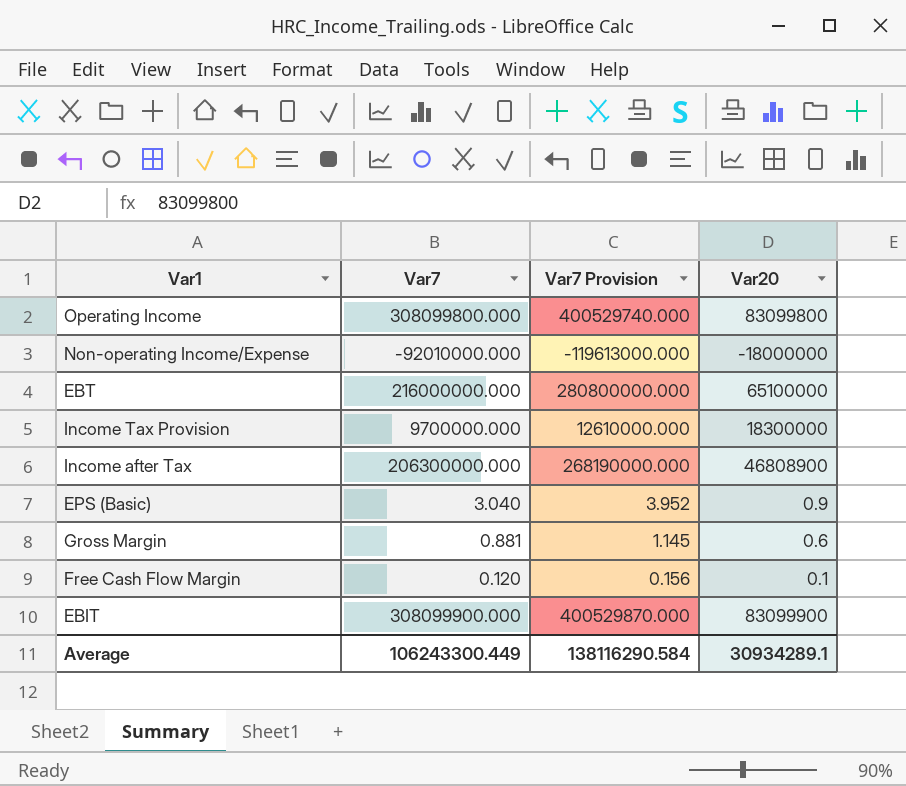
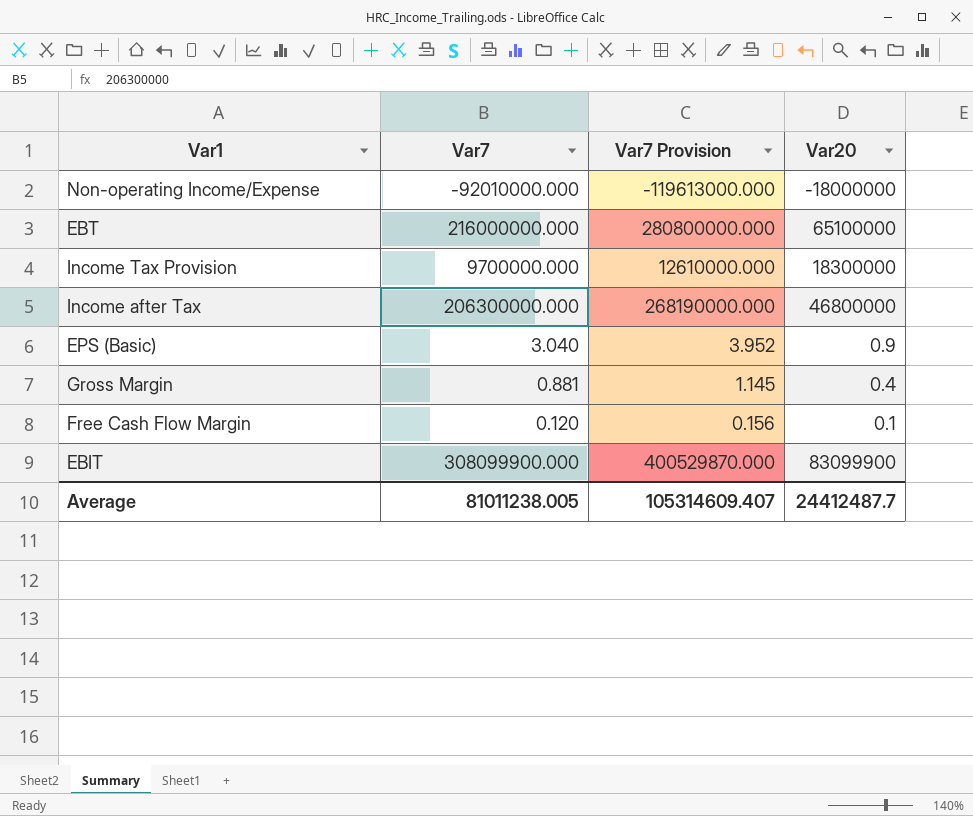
row Operating Income: 308099800.000 | 400529740.000 | 83099800 -> none
Income after Tax | Var20: 46808900 -> 46800000
Gross Margin | Var20: 0.6 -> 0.4
Average | Var7: 106243300.449 -> 81011238.005
Average | Var7 Provision: 138116290.584 -> 105314609.407
Average | Var20: 30934289.1 -> 24412487.7

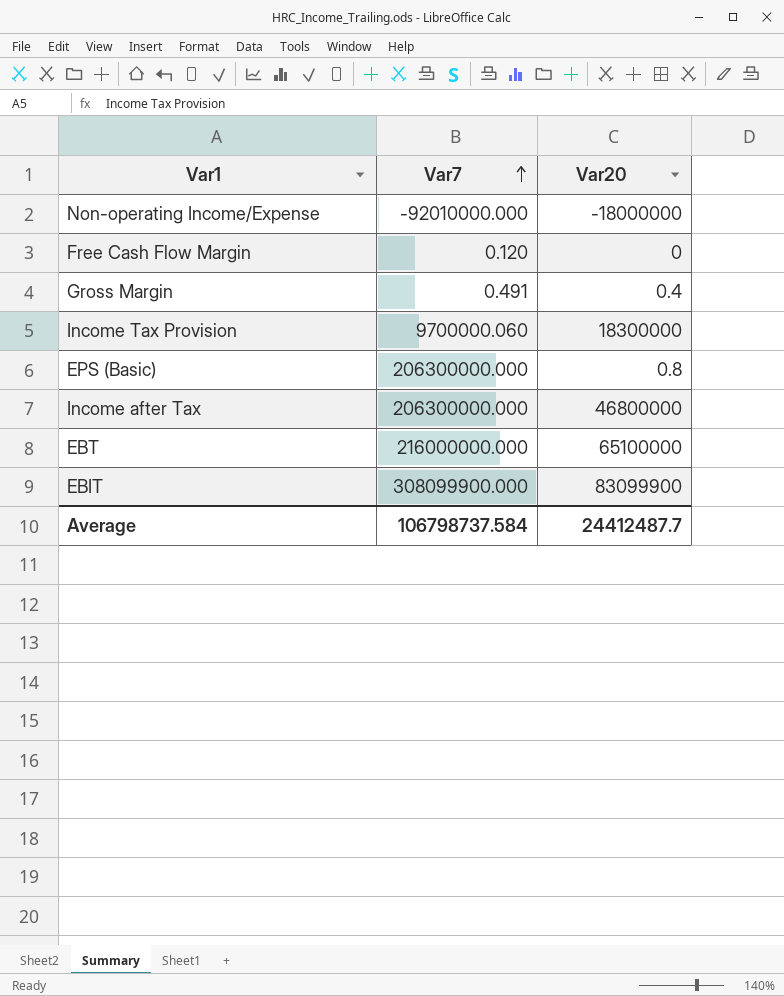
row order: none -> Var7 ascending
column Var7 Provision | formula: [Var7] * 1.3 -> none
Free Cash Flow Margin | Var20: 0.1 -> 0
Gross Margin | Var7: 0.881 -> 0.491
Income Tax Provision | Var7: 9700000.000 -> 9700000.060
EPS (Basic) | Var7: 3.040 -> 206300000.000
EPS (Basic) | Var20: 0.9 -> 0.8
Average | Var7: 81011238.005 -> 106798737.584

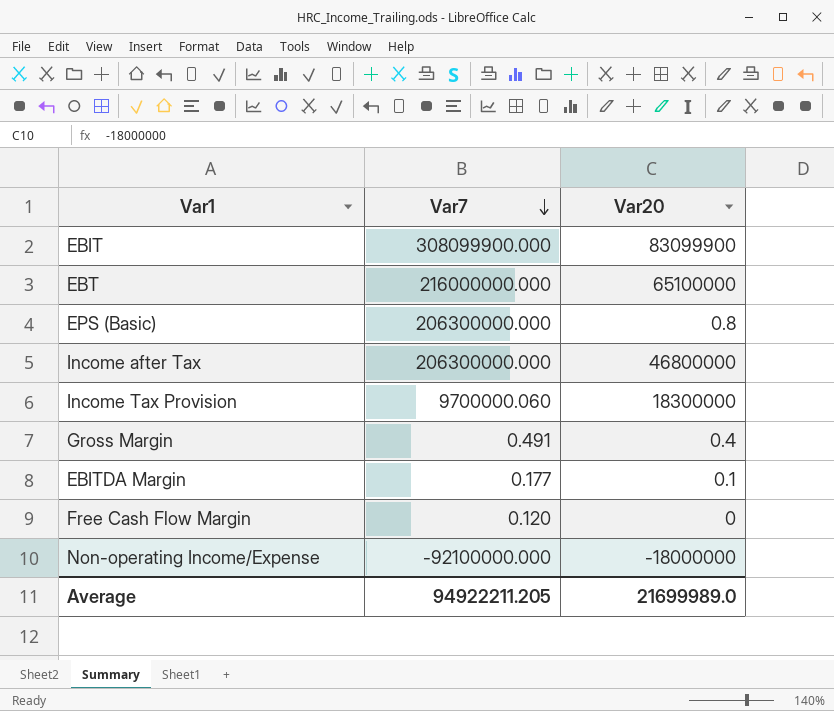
row order: Var7 ascending -> Var7 descending
row EBITDA Margin: none -> 0.177 | 0.1
Non-operating Income/Expense | Var7: -92010000.000 -> -92100000.000
Average | Var7: 106798737.584 -> 94922211.205
Average | Var20: 24412487.7 -> 21699989.0

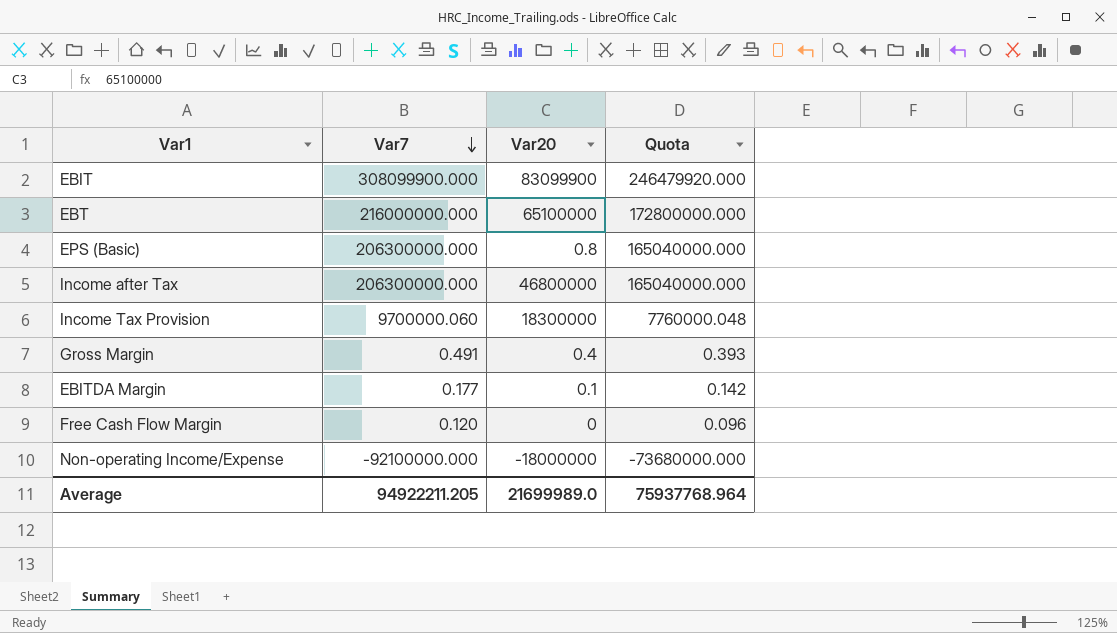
column Quota | formula: none -> [Var7] * 0.8

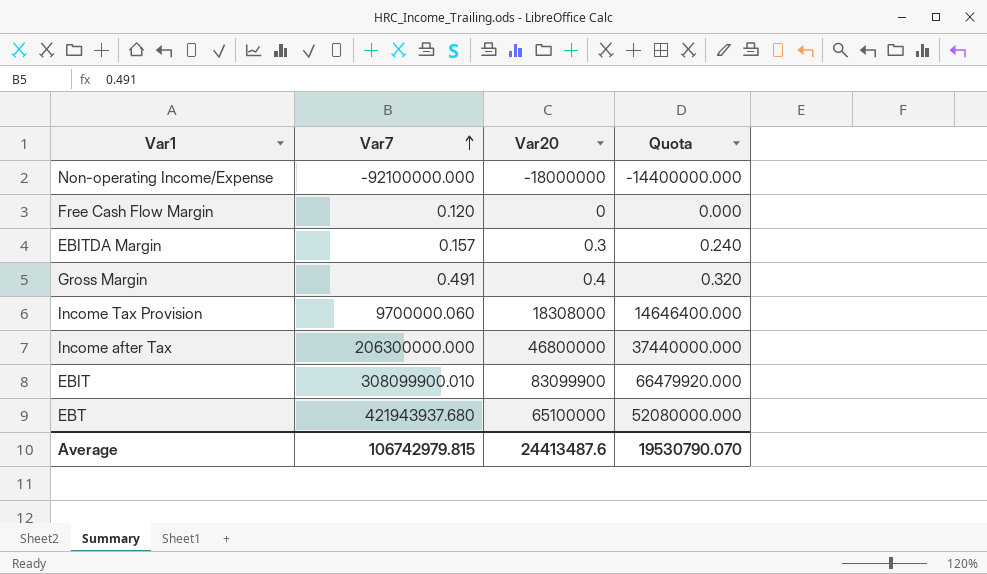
row order: Var7 descending -> Var7 ascending
column Quota | formula: [Var7] * 0.8 -> [Var20] * 0.8
row EPS (Basic): 206300000.000 | 0.8 | 165040000.000 -> none
EBITDA Margin | Var7: 0.177 -> 0.157
EBITDA Margin | Var20: 0.1 -> 0.3
Income Tax Provision | Var20: 18300000 -> 18308000
EBIT | Var7: 308099900.000 -> 308099900.010
EBT | Var7: 216000000.000 -> 421943937.680
Average | Var7: 94922211.205 -> 106742979.815
Average | Var20: 21699989.0 -> 24413487.6
Average | Quota: 75937768.964 -> 19530790.070

